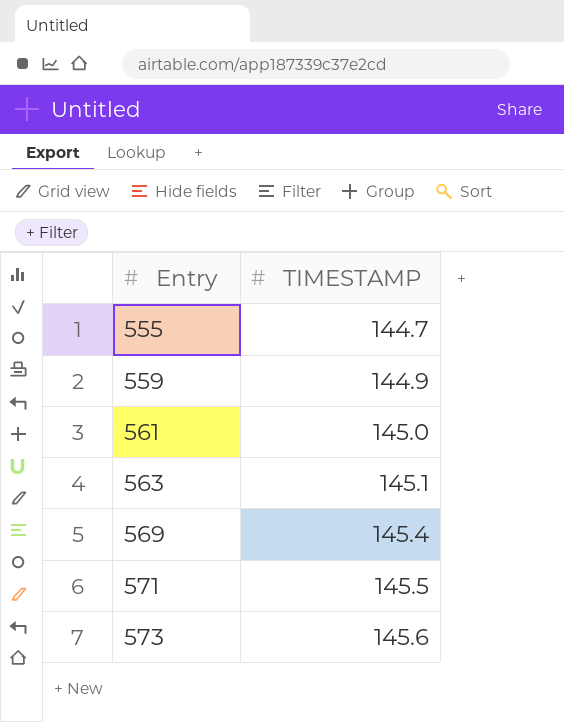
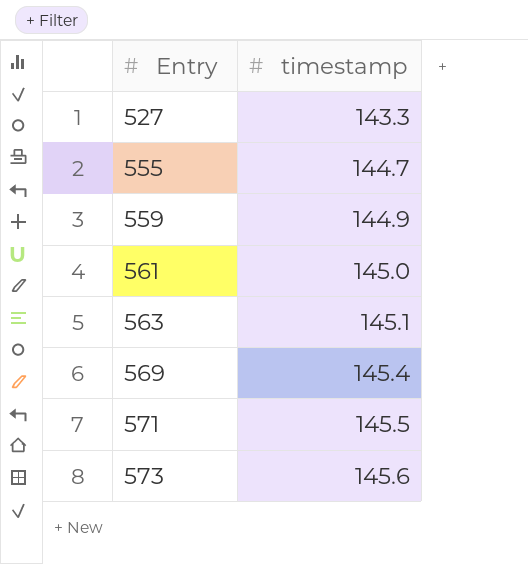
column name: TIMESTAMP -> timestamp
row 527: none -> 143.3

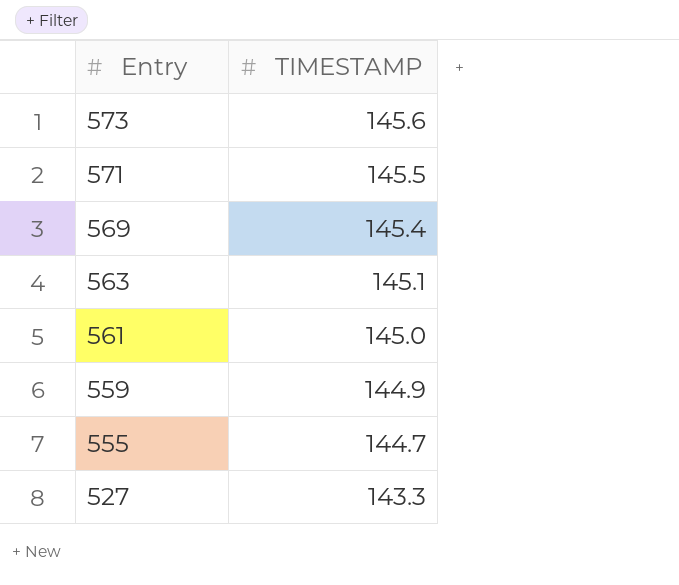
row order: Entry ascending -> Entry descending
column name: timestamp -> TIMESTAMP

